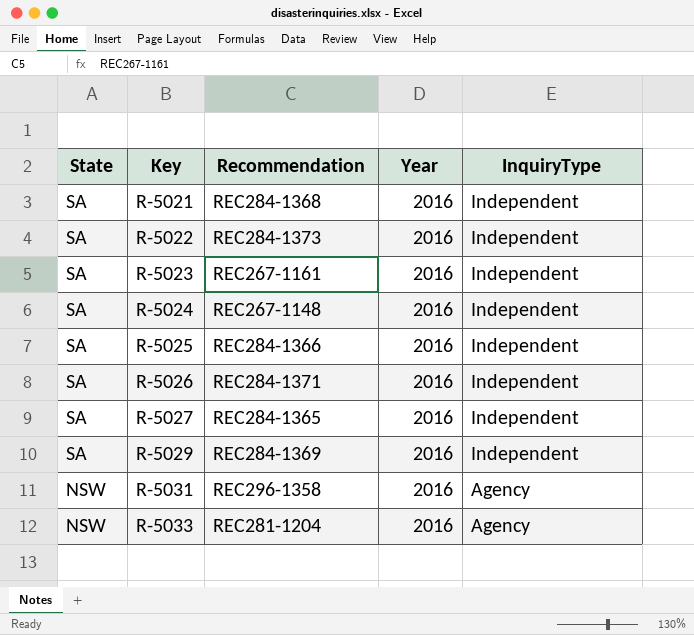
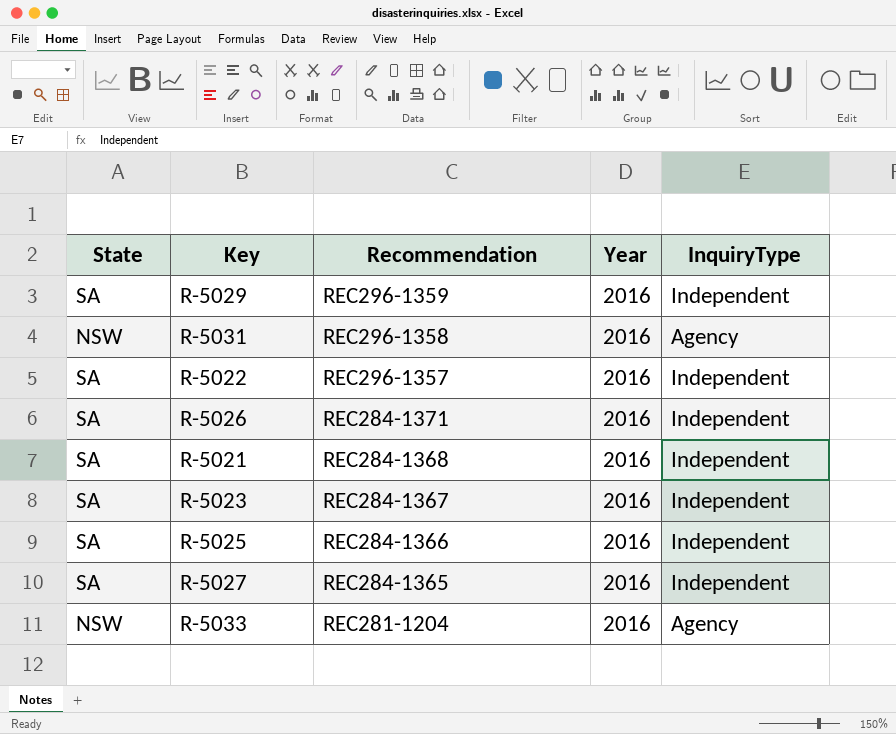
row order: State descending -> Recommendation descending
row R-5024: SA | REC267-1148 | 2016 | Independent -> none
R-5029 | Recommendation: REC284-1369 -> REC296-1359
R-5022 | Recommendation: REC284-1373 -> REC296-1357
R-5023 | Recommendation: REC267-1161 -> REC284-1367

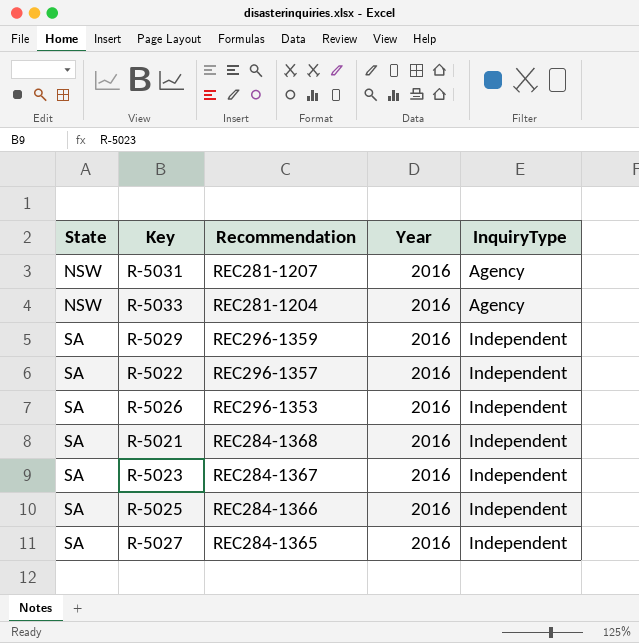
row order: Recommendation descending -> State ascending
R-5031 | Recommendation: REC296-1358 -> REC281-1207
R-5026 | Recommendation: REC284-1371 -> REC296-1353

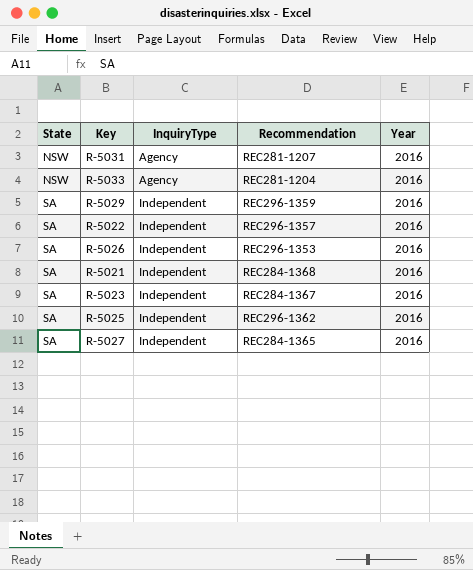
column InquiryType | position: 5 -> 3
R-5025 | Recommendation: REC284-1366 -> REC296-1362

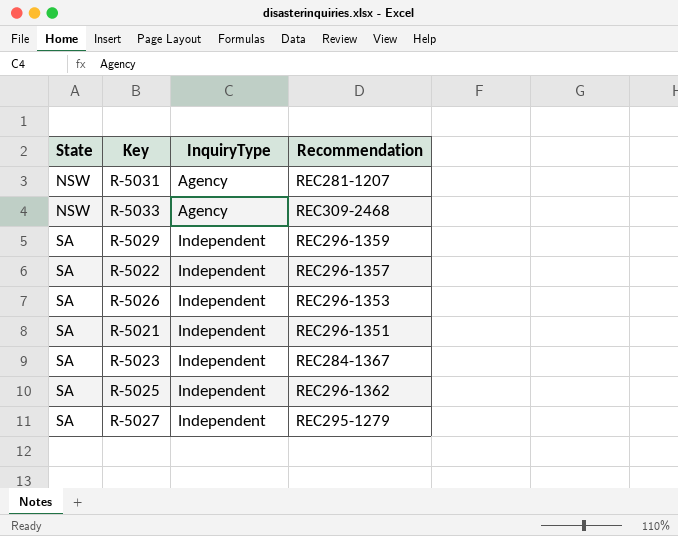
column Year | position: 5 -> none
R-5033 | Recommendation: REC281-1204 -> REC309-2468
R-5021 | Recommendation: REC284-1368 -> REC296-1351
R-5027 | Recommendation: REC284-1365 -> REC295-1279

